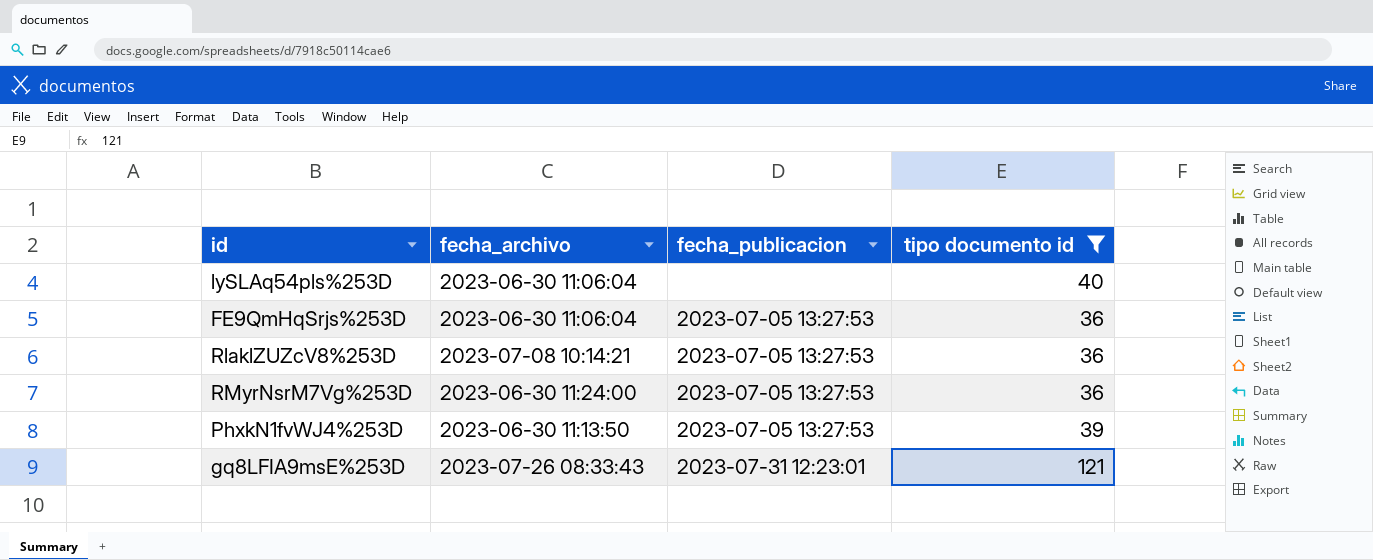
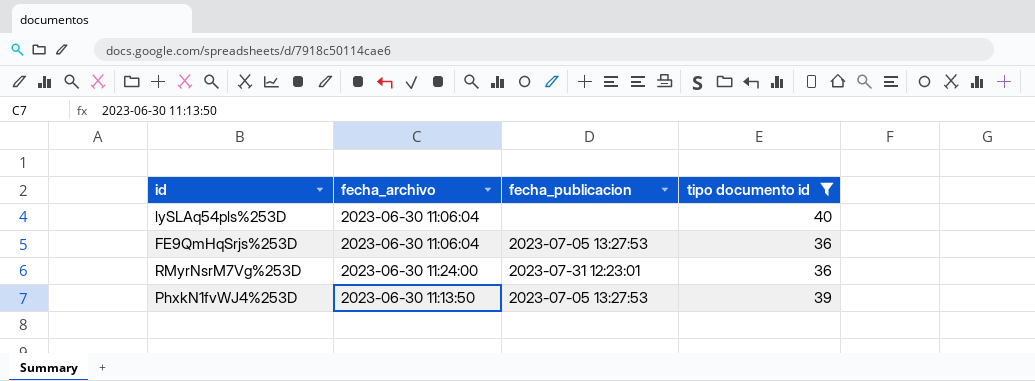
row RlaklZUZcV8%253D: 2023-07-08 10:14:21 | 2023-07-05 13:27:53 | 36 -> none
row gq8LFIA9msE%253D: 2023-07-26 08:33:43 | 2023-07-31 12:23:01 | 121 -> none
RMyrNsrM7Vg%253D | fecha_publicacion: 2023-07-05 13:27:53 -> 2023-07-31 12:23:01

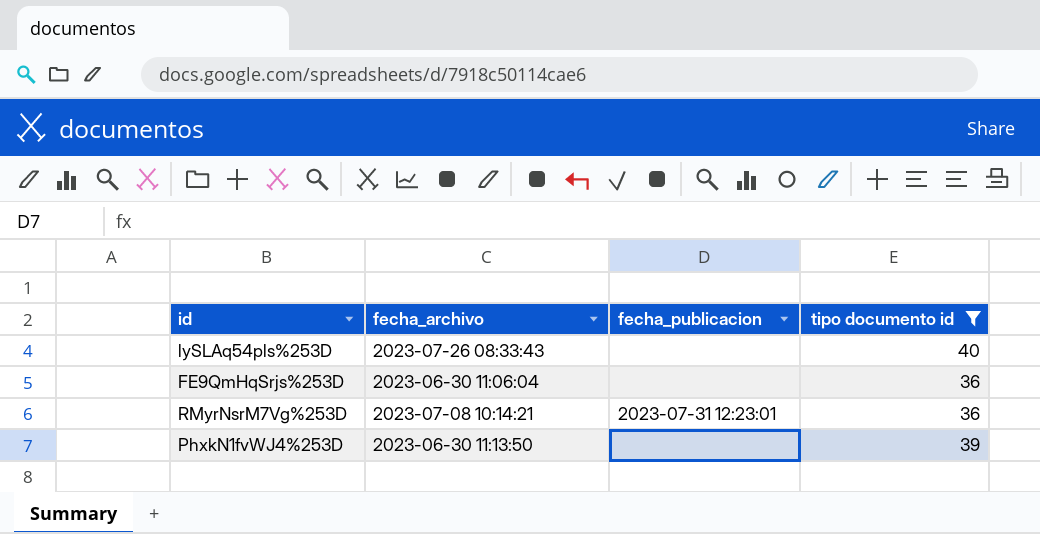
lySLAq54pls%253D | fecha_archivo: 2023-06-30 11:06:04 -> 2023-07-26 08:33:43
FE9QmHqSrjs%253D | fecha_publicacion: 2023-07-05 13:27:53 -> none
RMyrNsrM7Vg%253D | fecha_archivo: 2023-06-30 11:24:00 -> 2023-07-08 10:14:21
PhxkN1fvWJ4%253D | fecha_publicacion: 2023-07-05 13:27:53 -> none

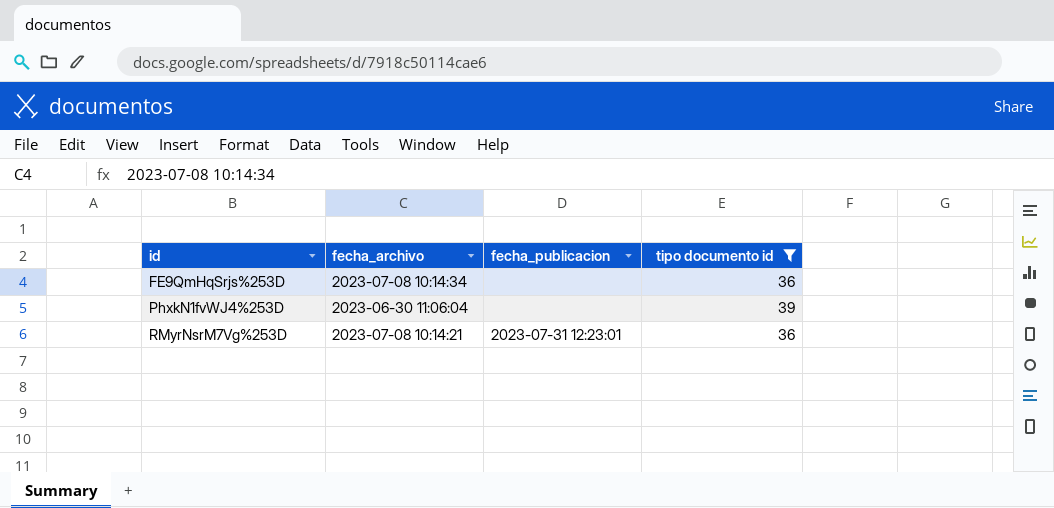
row order: none -> id ascending
row lySLAq54pls%253D: 2023-07-26 08:33:43 | none | 40 -> none
FE9QmHqSrjs%253D | fecha_archivo: 2023-06-30 11:06:04 -> 2023-07-08 10:14:34
PhxkN1fvWJ4%253D | fecha_archivo: 2023-06-30 11:13:50 -> 2023-06-30 11:06:04

